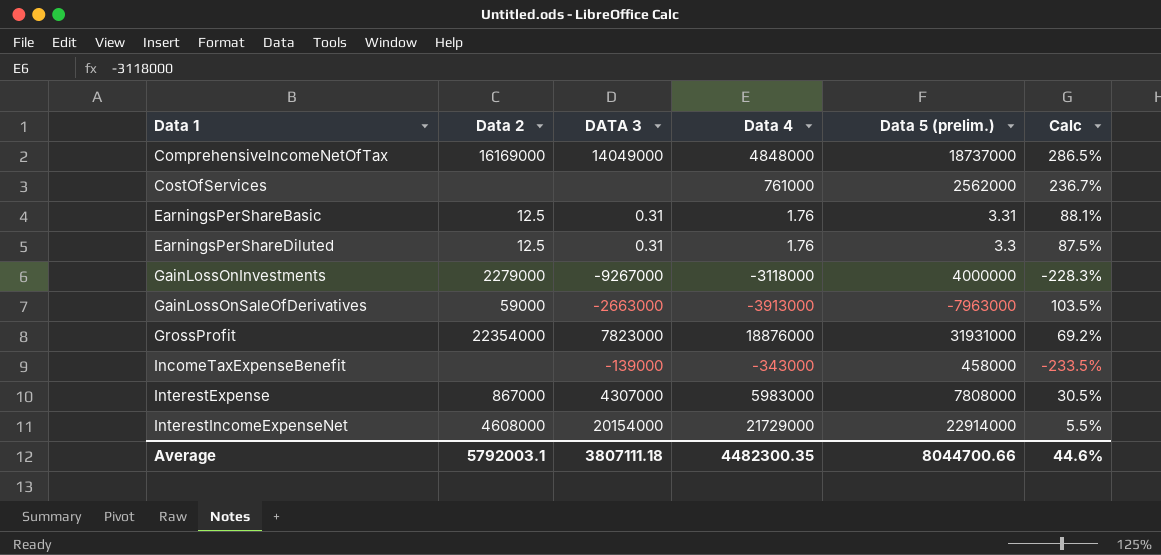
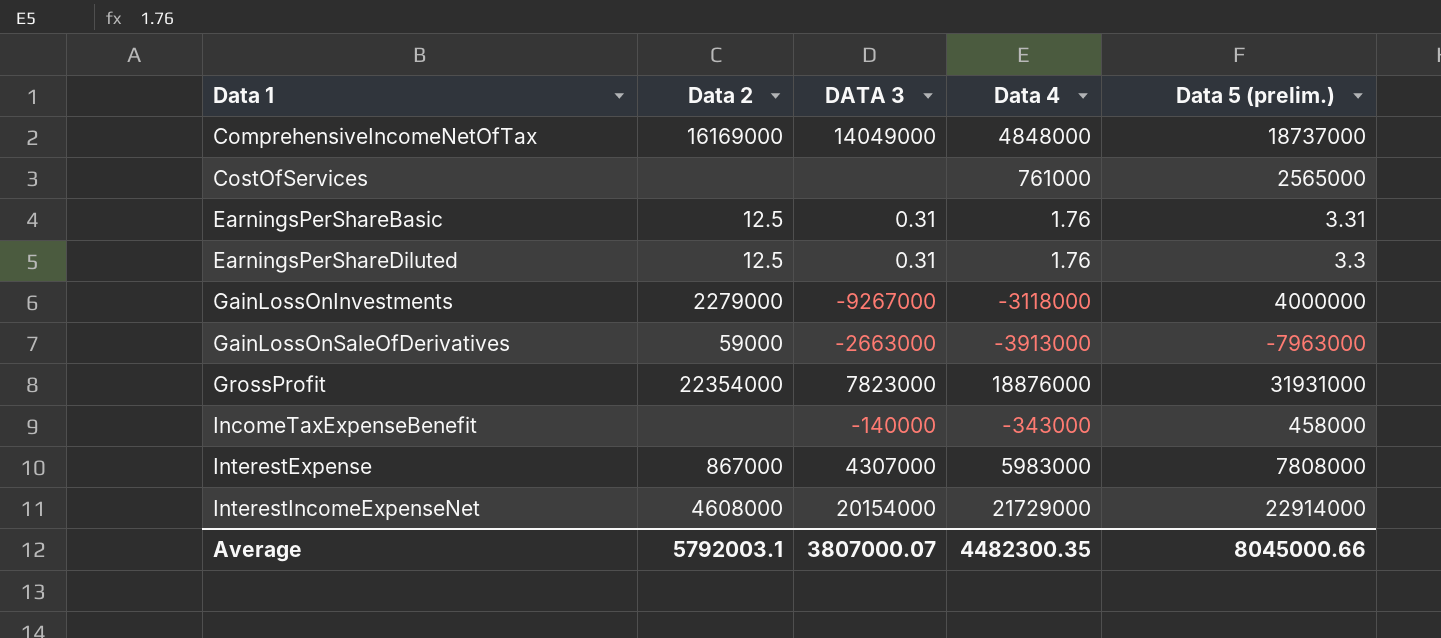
column Calc | formula: ([Data 5 (prelim.)] - [Data 4]) / [Data 4] -> none
CostOfServices | Data 5 (prelim.): 2562000 -> 2565000
IncomeTaxExpenseBenefit | DATA 3: -139000 -> -140000
Average | DATA 3: 3807111.18 -> 3807000.07
Average | Data 5 (prelim.): 8044700.66 -> 8045000.66

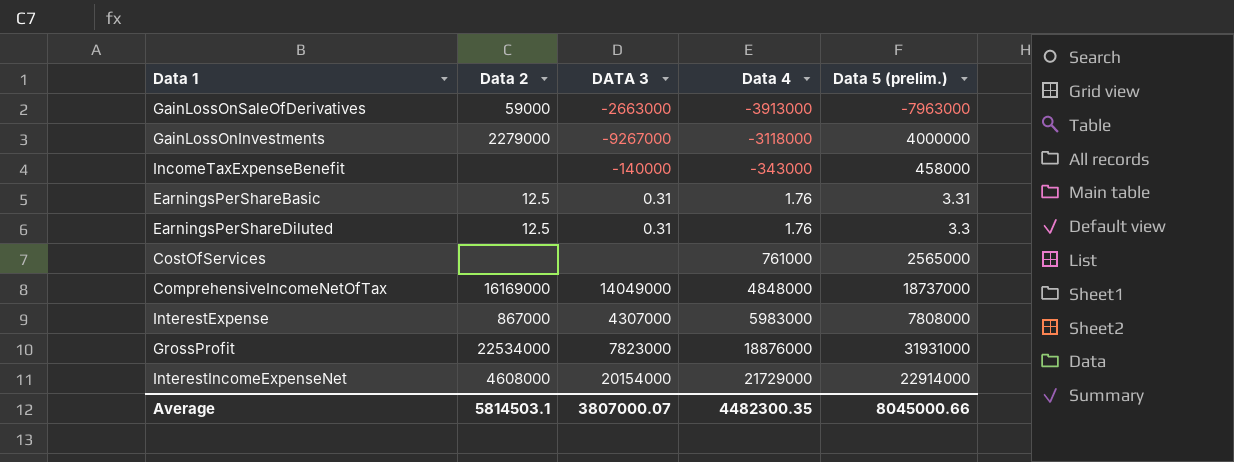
row order: Data 1 ascending -> Data 4 ascending
GrossProfit | Data 2: 22354000 -> 22534000
Average | Data 2: 5792003.1 -> 5814503.1

